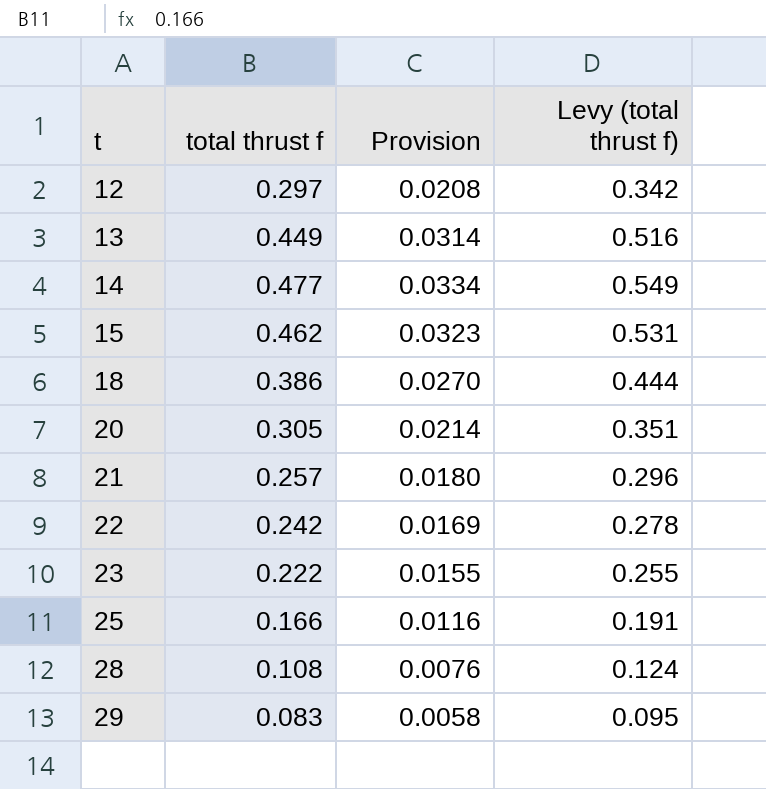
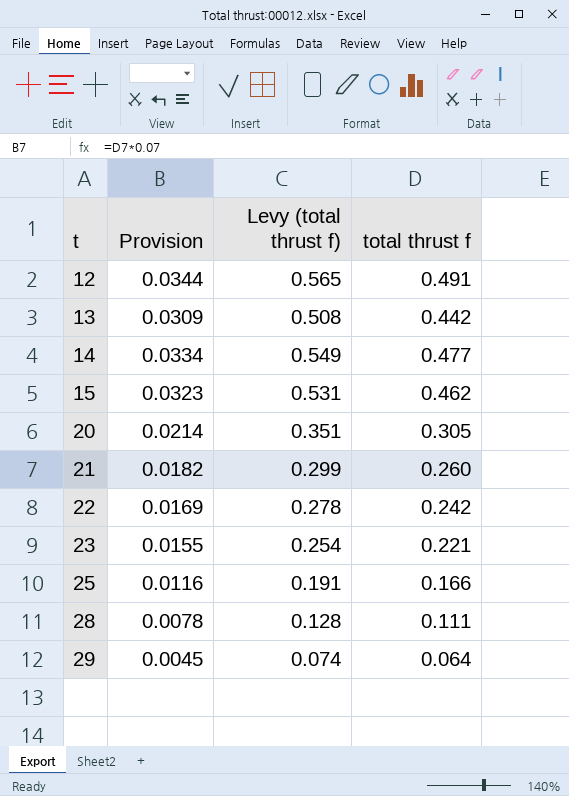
column total thrust f | position: 2 -> 4
row 18: 0.386 | 0.0270 | 0.444 -> none
12 | Provision: 0.0208 -> 0.0344
12 | Levy (total thrust f): 0.342 -> 0.565
12 | total thrust f: 0.297 -> 0.491
13 | Provision: 0.0314 -> 0.0309
13 | Levy (total thrust f): 0.516 -> 0.508
13 | total thrust f: 0.449 -> 0.442
21 | Provision: 0.0180 -> 0.0182
21 | Levy (total thrust f): 0.296 -> 0.299
21 | total thrust f: 0.257 -> 0.260
23 | Levy (total thrust f): 0.255 -> 0.254
23 | total thrust f: 0.222 -> 0.221
28 | Provision: 0.0076 -> 0.0078
28 | Levy (total thrust f): 0.124 -> 0.128
28 | total thrust f: 0.108 -> 0.111
29 | Provision: 0.0058 -> 0.0045
29 | Levy (total thrust f): 0.095 -> 0.074
29 | total thrust f: 0.083 -> 0.064

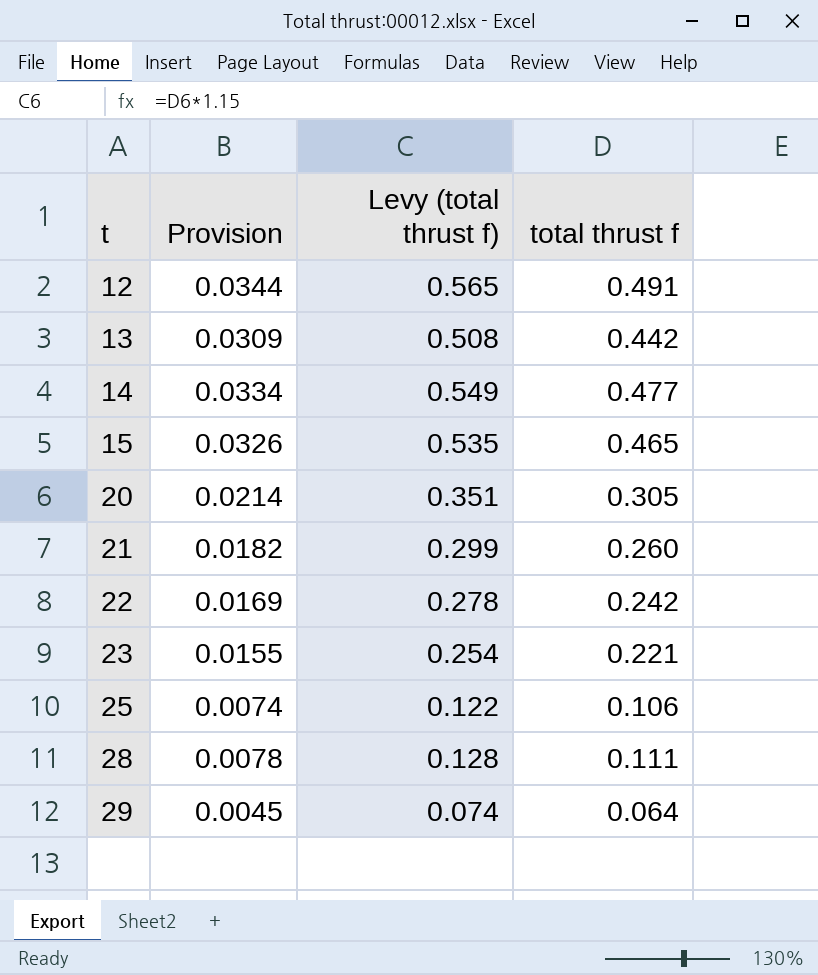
15 | Provision: 0.0323 -> 0.0326
15 | Levy (total thrust f): 0.531 -> 0.535
15 | total thrust f: 0.462 -> 0.465
25 | Provision: 0.0116 -> 0.0074
25 | Levy (total thrust f): 0.191 -> 0.122
25 | total thrust f: 0.166 -> 0.106

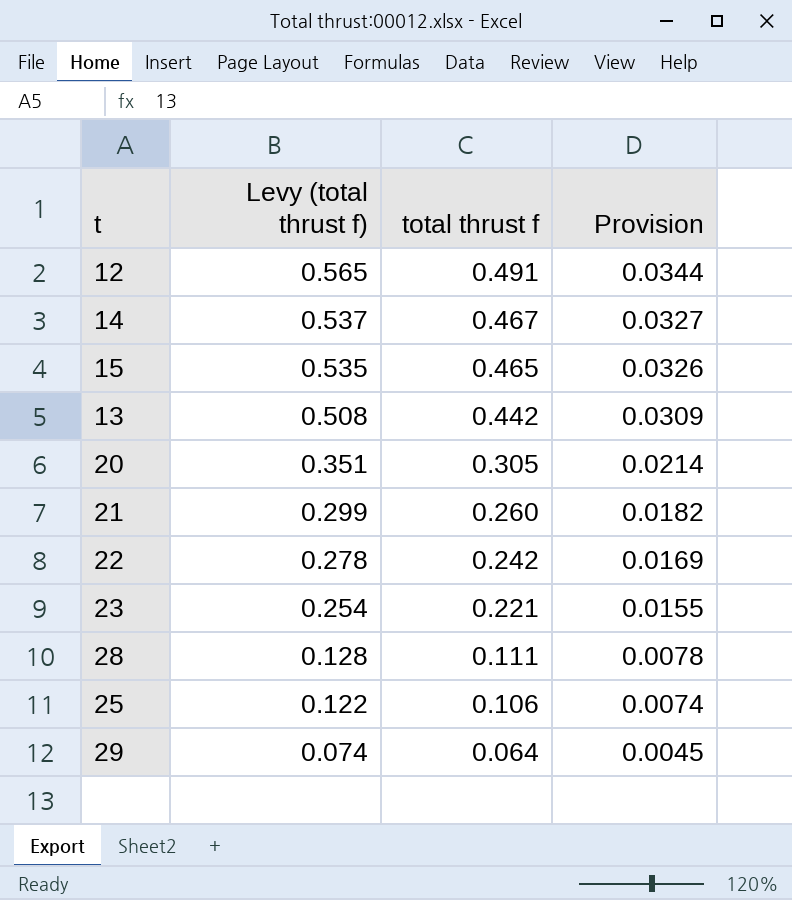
row order: t ascending -> Levy (total thrust f) descending
column Provision | position: 2 -> 4
14 | Levy (total thrust f): 0.549 -> 0.537
14 | total thrust f: 0.477 -> 0.467
14 | Provision: 0.0334 -> 0.0327

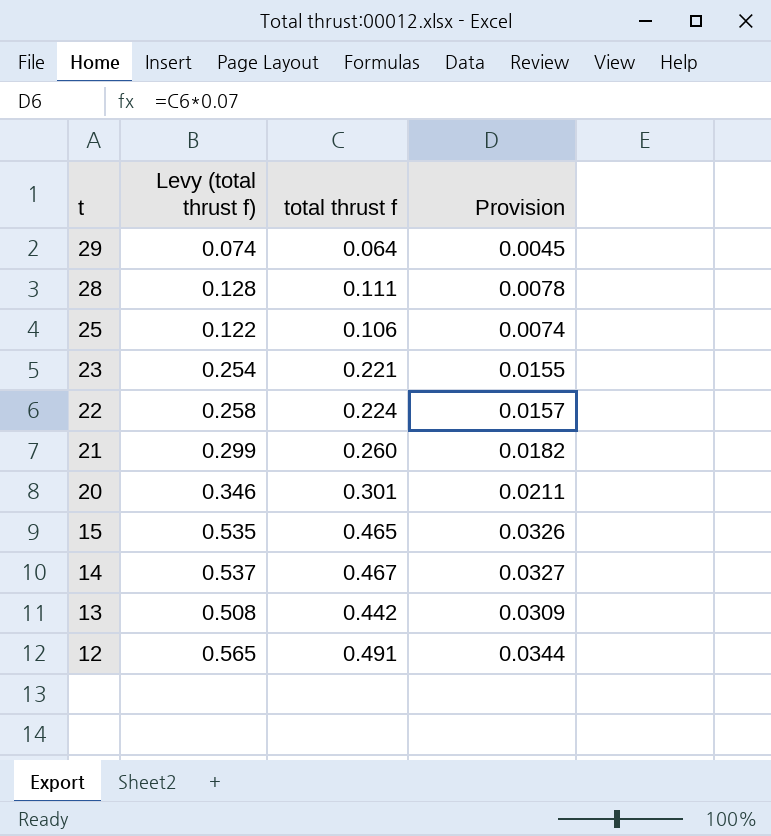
row order: Levy (total thrust f) descending -> t descending
22 | Levy (total thrust f): 0.278 -> 0.258
22 | total thrust f: 0.242 -> 0.224
22 | Provision: 0.0169 -> 0.0157
20 | Levy (total thrust f): 0.351 -> 0.346
20 | total thrust f: 0.305 -> 0.301
20 | Provision: 0.0214 -> 0.0211

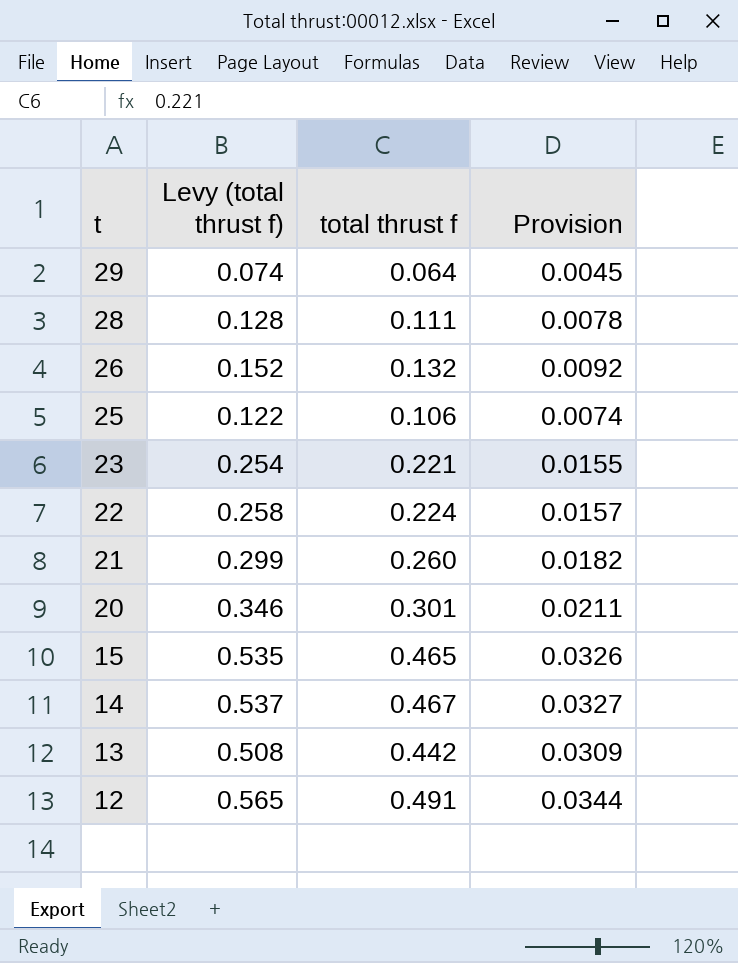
row 26: none -> 0.152 | 0.132 | 0.0092

